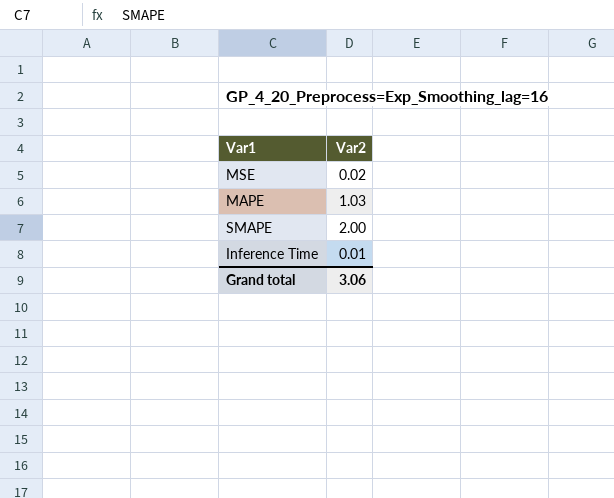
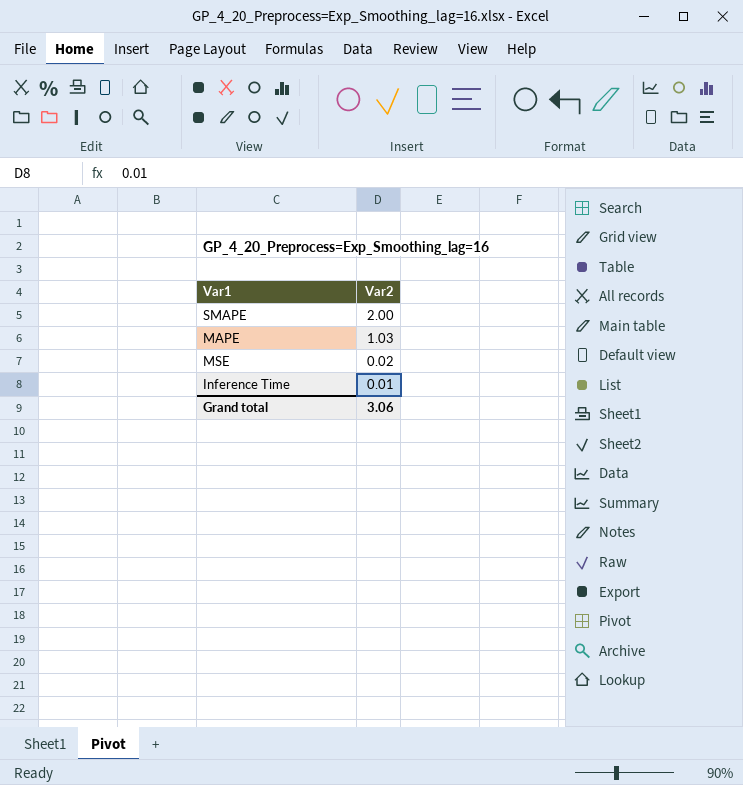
row order: none -> Var2 descending

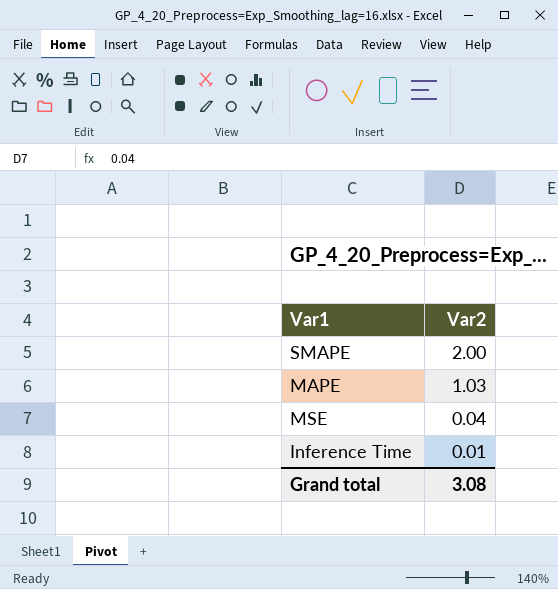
MSE | Var2: 0.02 -> 0.04
Grand total | Var2: 3.06 -> 3.08

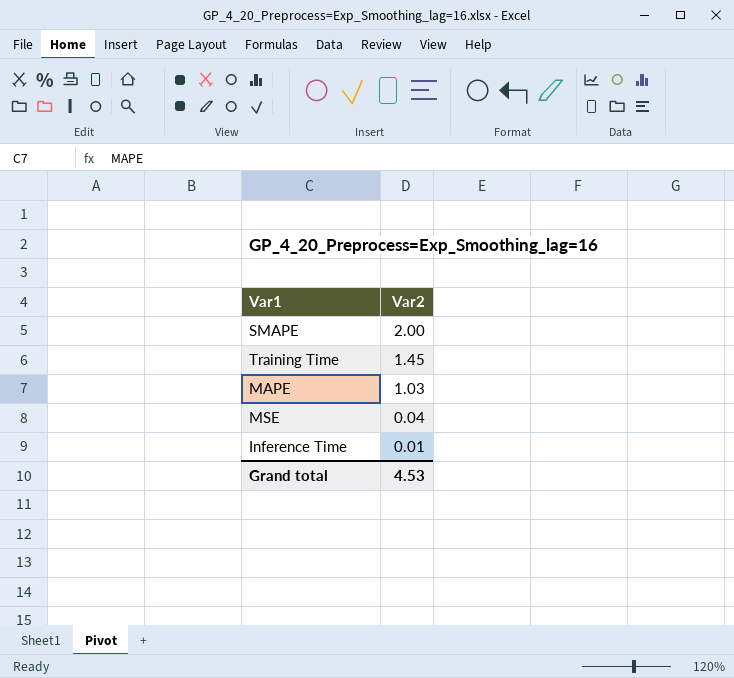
row Training Time: none -> 1.45
Grand total | Var2: 3.08 -> 4.53

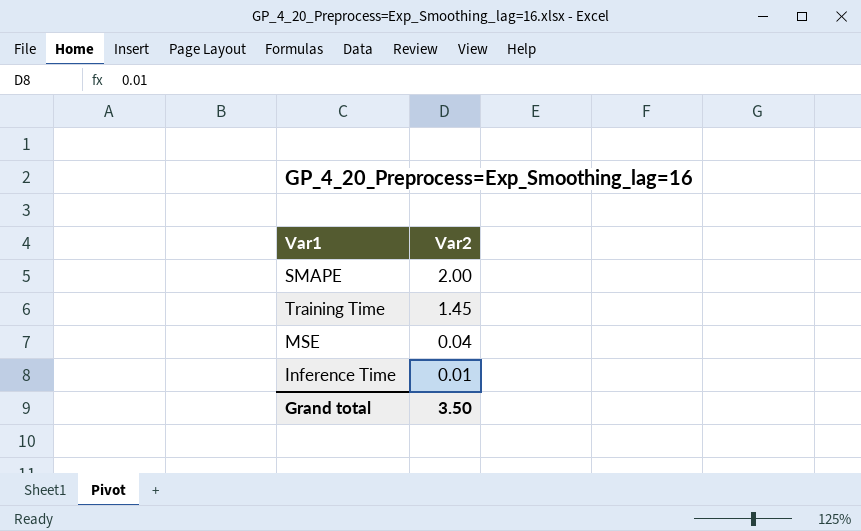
row MAPE: 1.03 -> none
Grand total | Var2: 4.53 -> 3.50

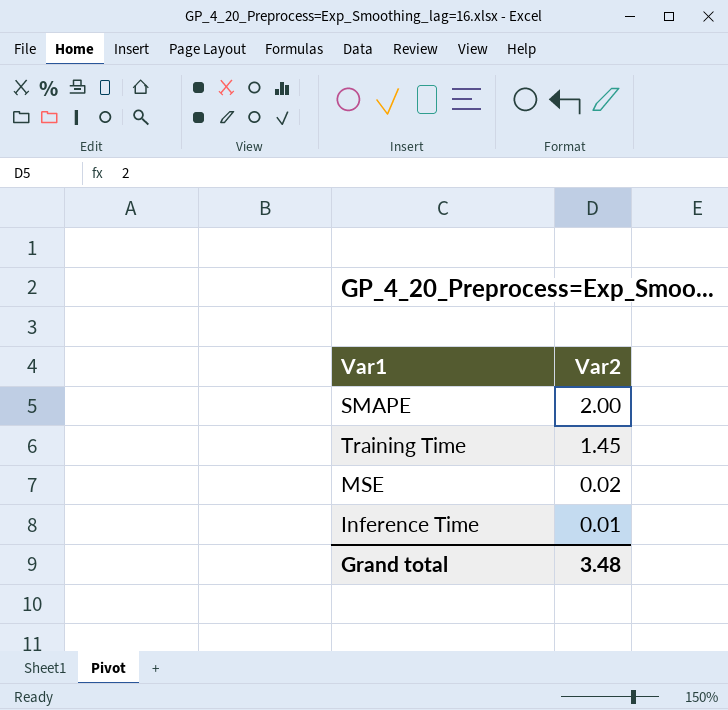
MSE | Var2: 0.04 -> 0.02
Grand total | Var2: 3.50 -> 3.48

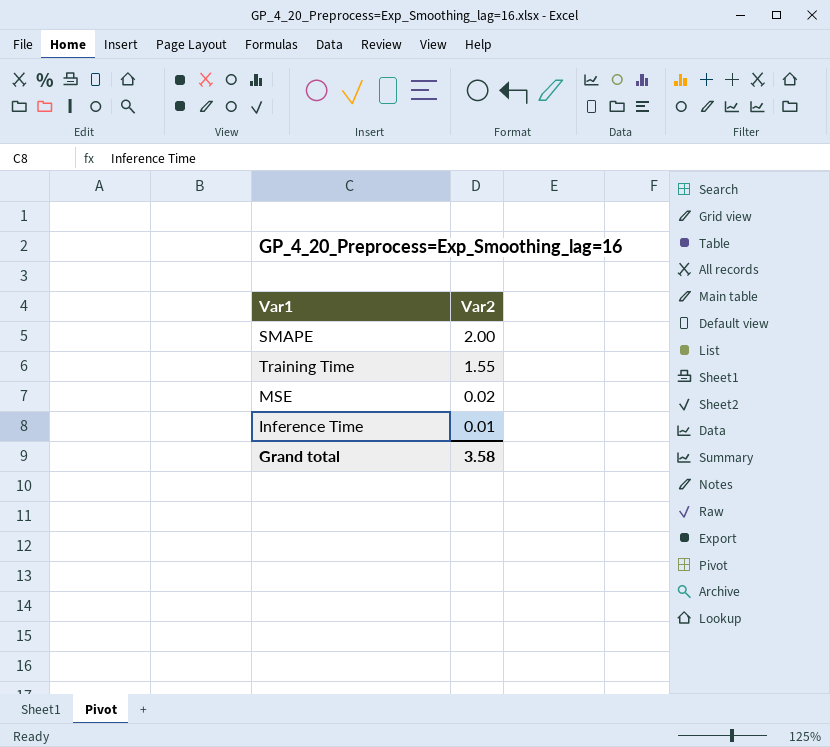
Training Time | Var2: 1.45 -> 1.55
Grand total | Var2: 3.48 -> 3.58

